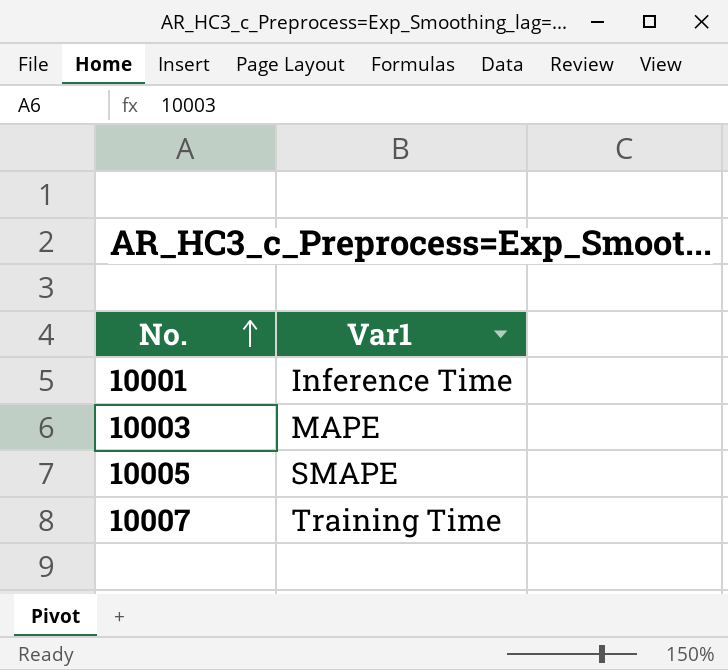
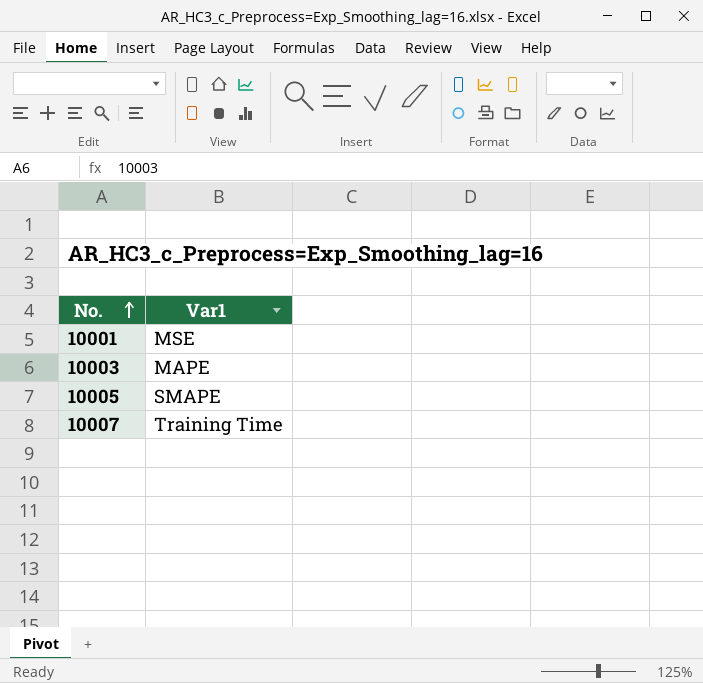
10001 | Var1: Inference Time -> MSE

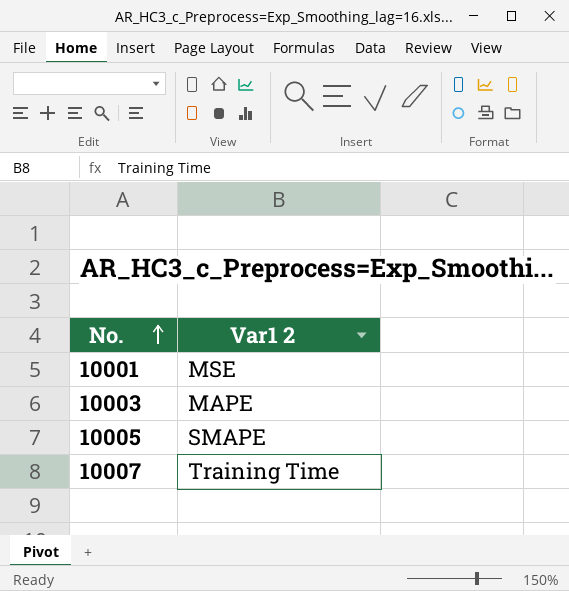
column name: Var1 -> Var1 2

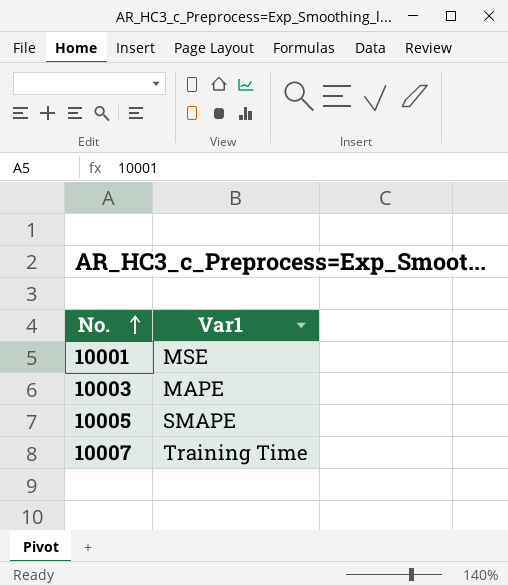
column name: Var1 2 -> Var1

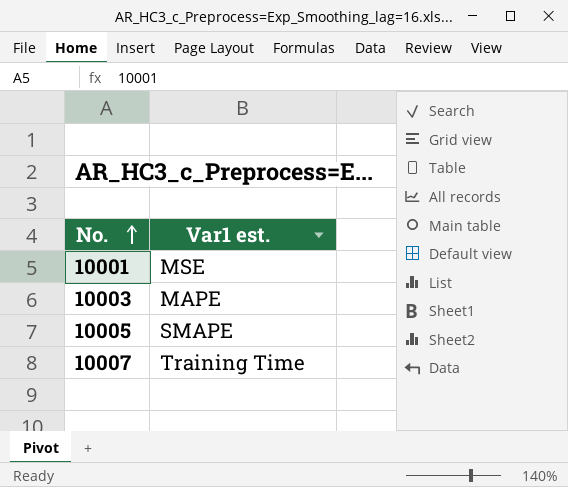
column name: Var1 -> Var1 est.

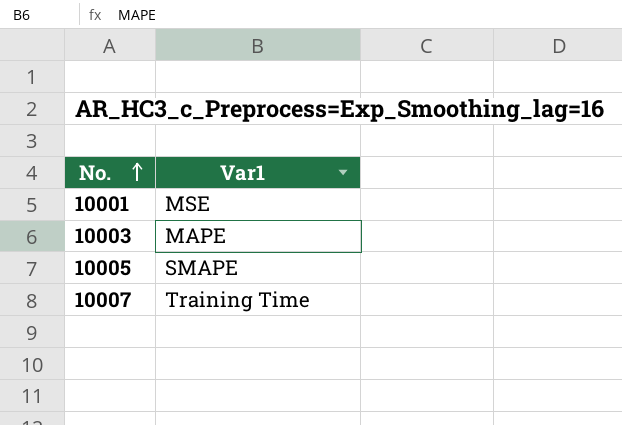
column name: Var1 est. -> Var1

